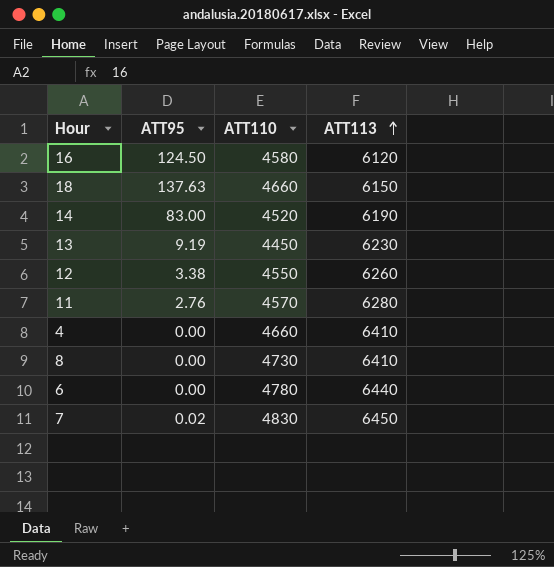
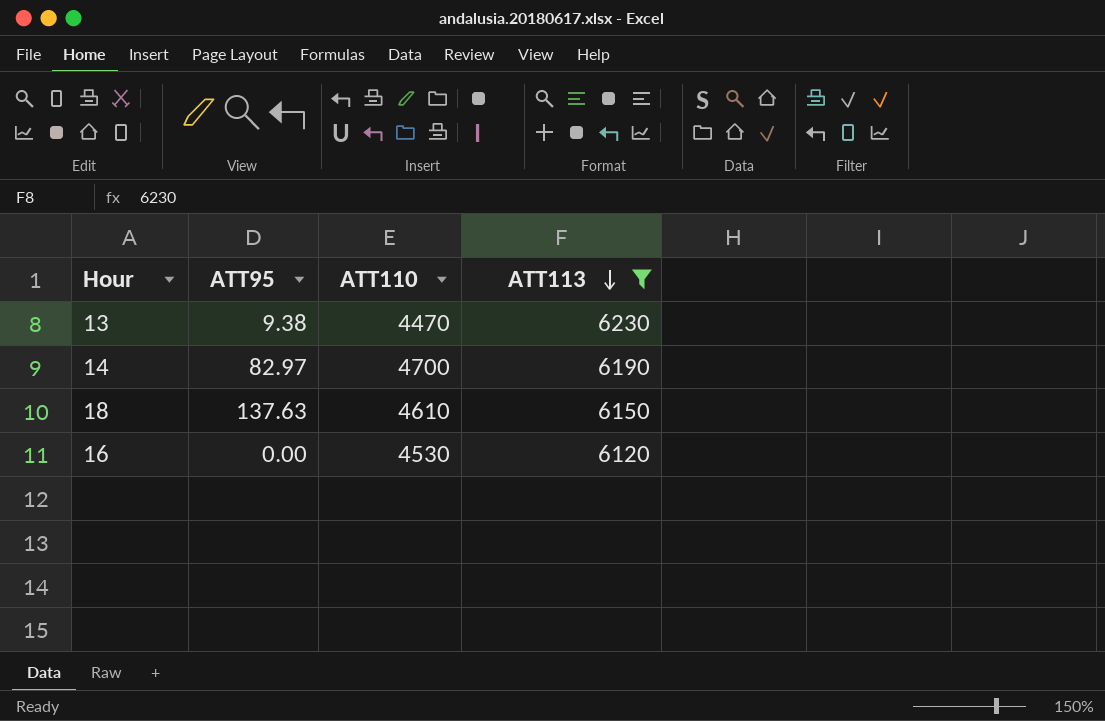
filter: none -> ATT113 <= 6230
row order: ATT113 ascending -> ATT113 descending
13 | ATT95: 9.19 -> 9.38
13 | ATT110: 4450 -> 4470
14 | ATT95: 83.00 -> 82.97
14 | ATT110: 4520 -> 4700
18 | ATT110: 4660 -> 4610
16 | ATT95: 124.50 -> 0.00
16 | ATT110: 4580 -> 4530

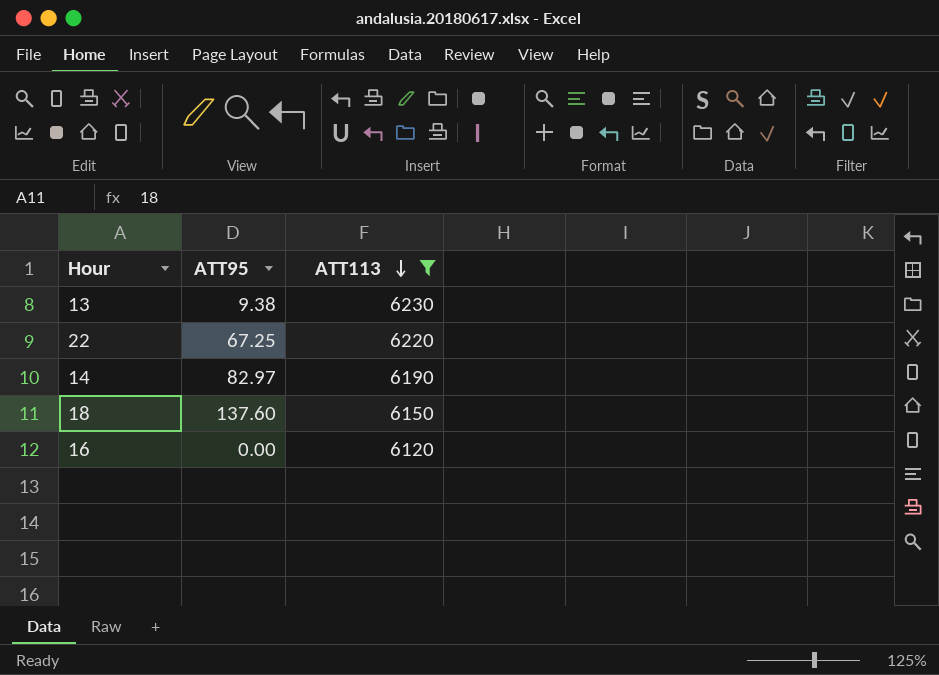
column ATT110 | position: 3 -> none
row 22: none -> 67.25 | 6220
18 | ATT95: 137.63 -> 137.60

